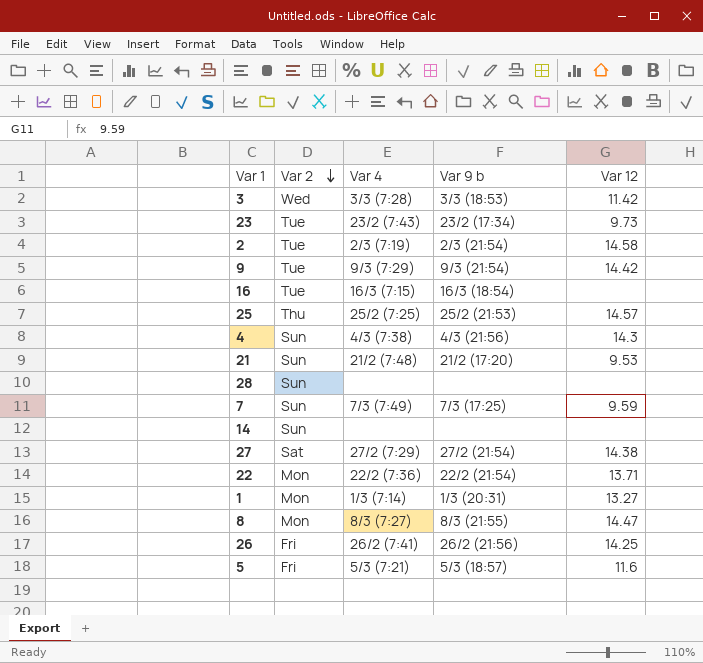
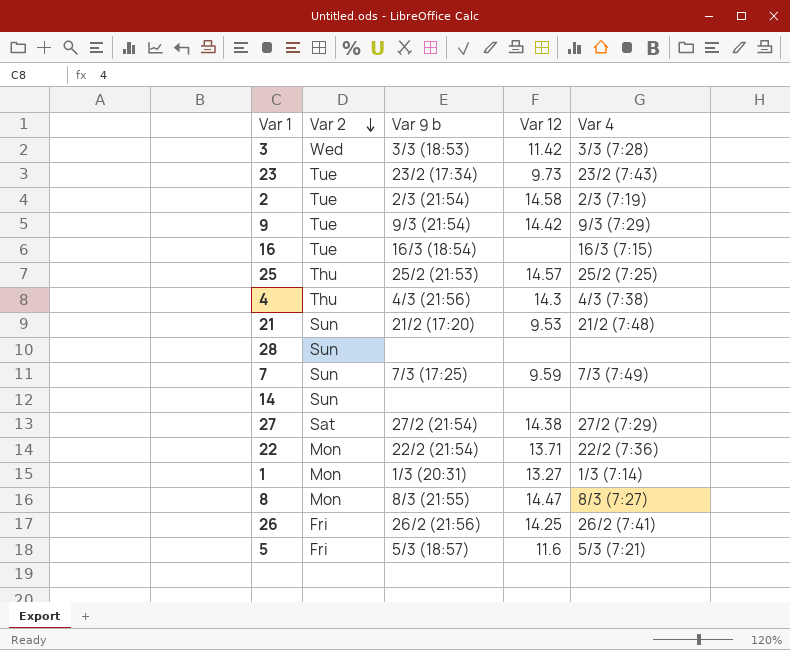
column Var 4 | position: 3 -> 5
4 | Var 2: Sun -> Thu

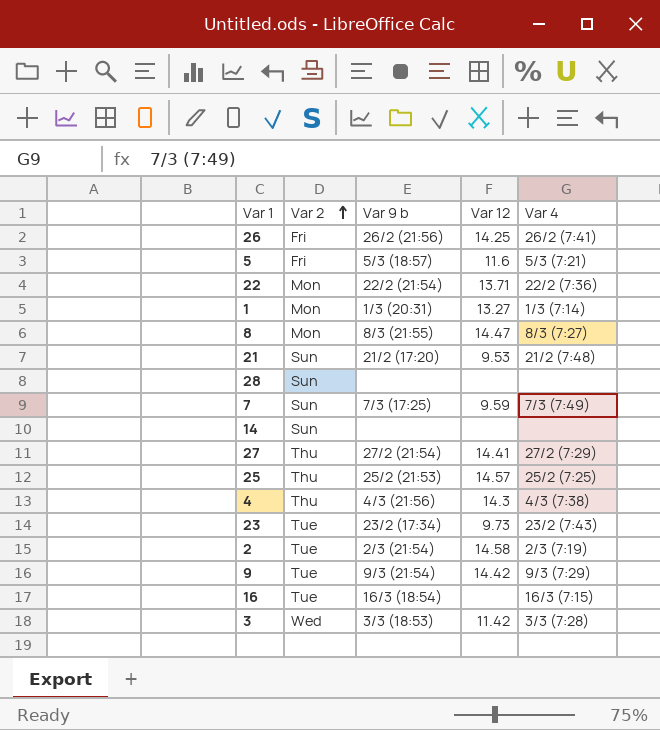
row order: Var 2 descending -> Var 2 ascending
27 | Var 2: Sat -> Thu
27 | Var 12: 14.38 -> 14.41

